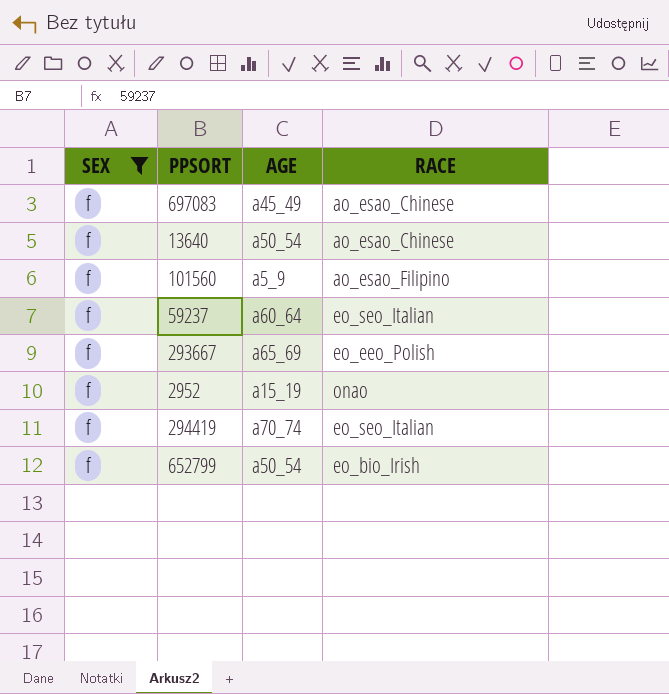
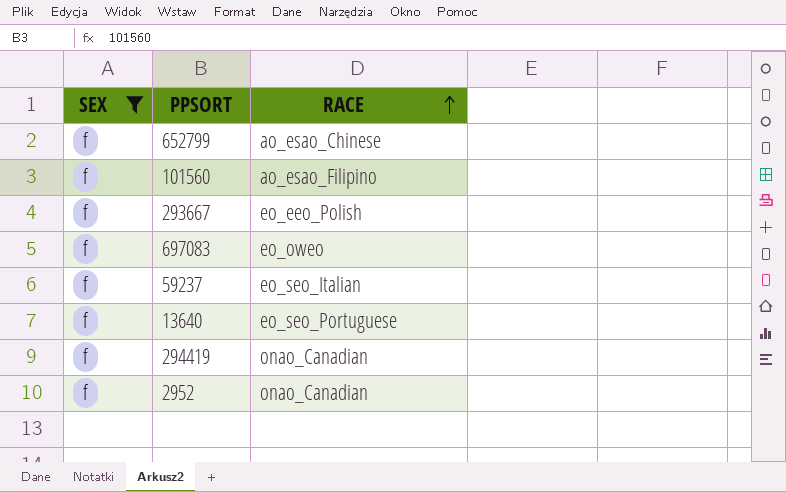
row order: none -> RACE ascending
column AGE | position: 3 -> none
652799 | RACE: eo_bio_Irish -> ao_esao_Chinese
697083 | RACE: ao_esao_Chinese -> eo_oweo
13640 | RACE: ao_esao_Chinese -> eo_seo_Portuguese
294419 | RACE: eo_seo_Italian -> onao_Canadian
2952 | RACE: onao -> onao_Canadian

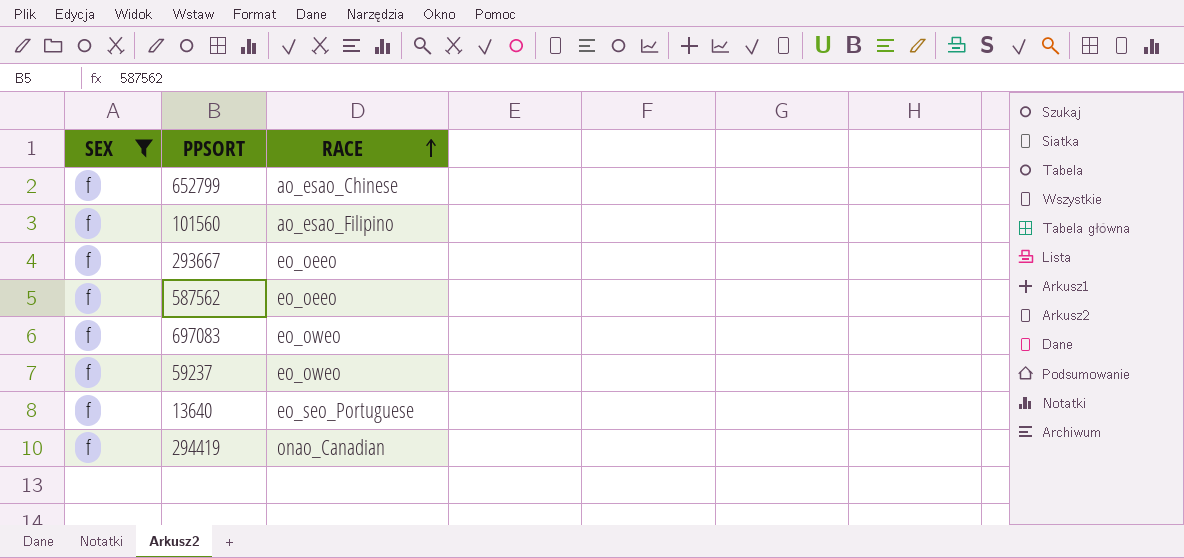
row 2952: f | onao_Canadian -> none
293667 | RACE: eo_eeo_Polish -> eo_oeeo
row 587562: none -> f | eo_oeeo
59237 | RACE: eo_seo_Italian -> eo_oweo

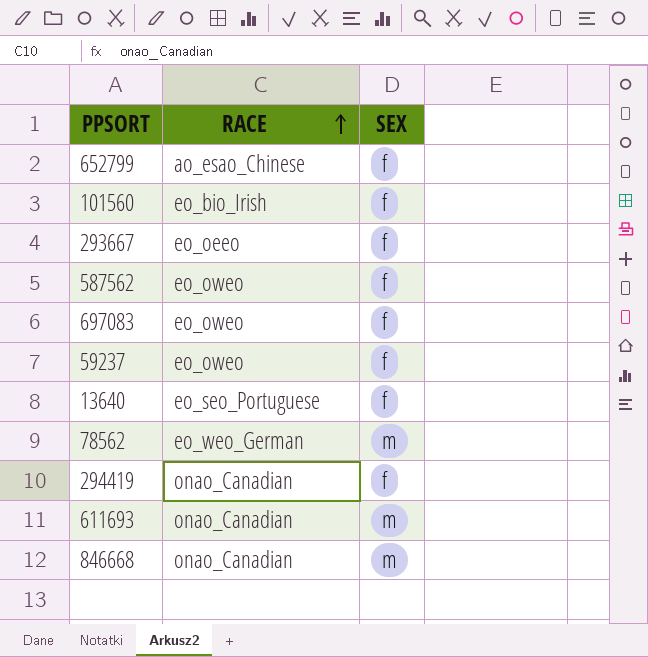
filter: SEX = f -> none
column SEX | position: 1 -> 3
101560 | RACE: ao_esao_Filipino -> eo_bio_Irish
587562 | RACE: eo_oeeo -> eo_oweo

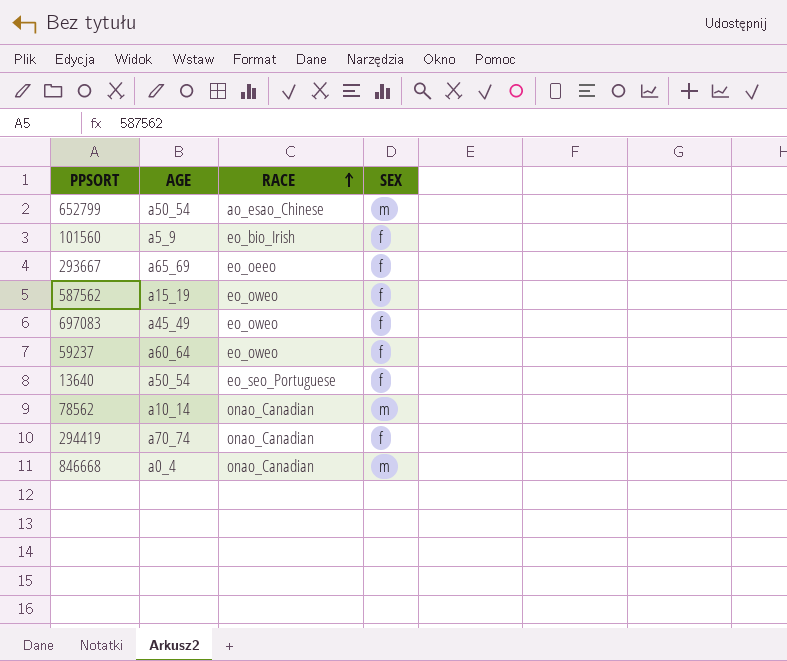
column AGE | position: none -> 2
row 611693: onao_Canadian | m -> none
652799 | SEX: f -> m
78562 | RACE: eo_weo_German -> onao_Canadian

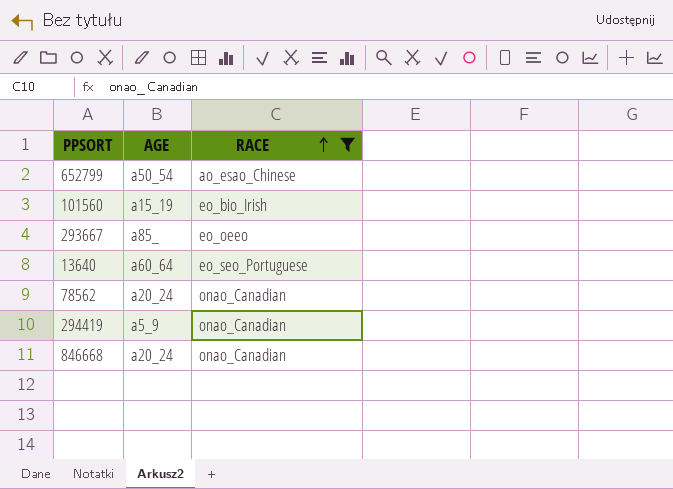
filter: none -> RACE != eo_oweo
column SEX | position: 4 -> none
101560 | AGE: a5_9 -> a15_19
293667 | AGE: a65_69 -> a85_
13640 | AGE: a50_54 -> a60_64
78562 | AGE: a10_14 -> a20_24
294419 | AGE: a70_74 -> a5_9
846668 | AGE: a0_4 -> a20_24

